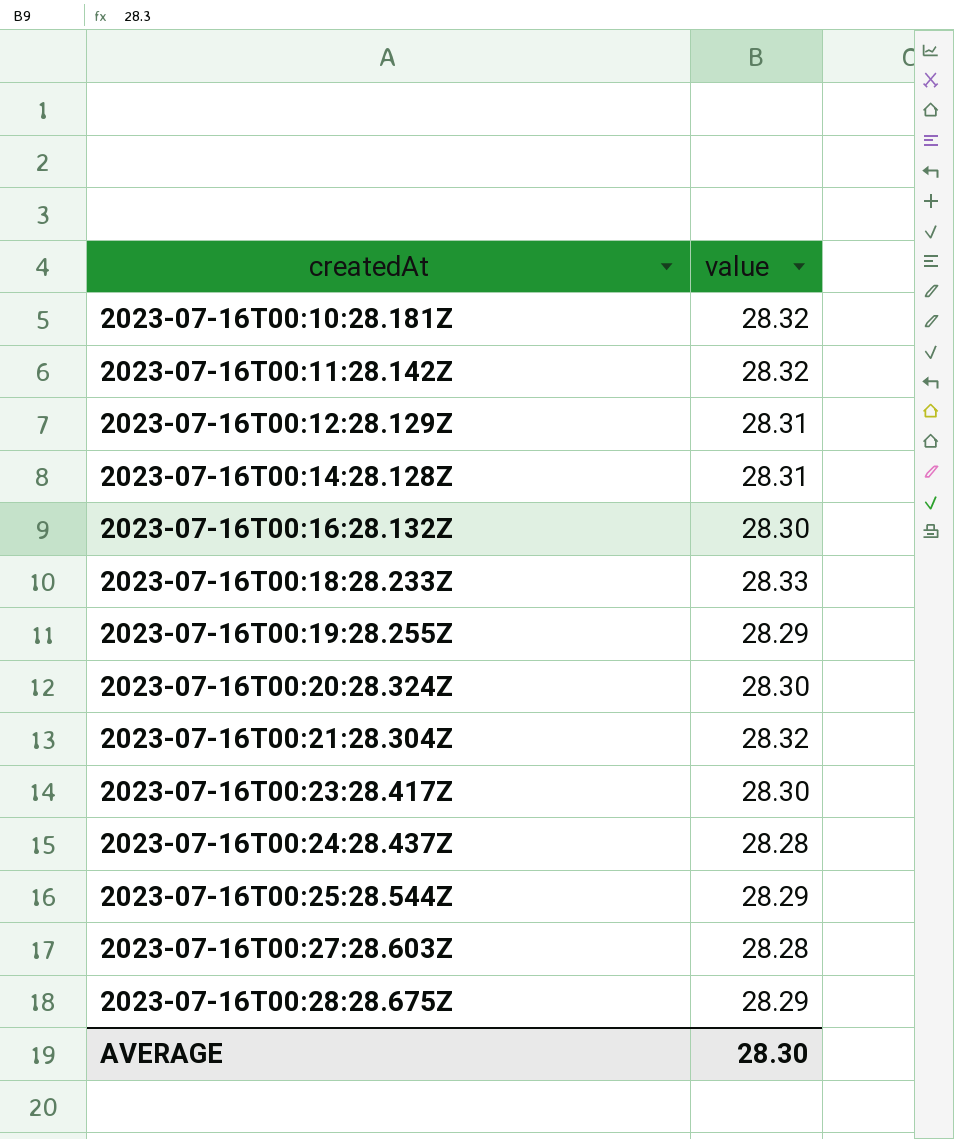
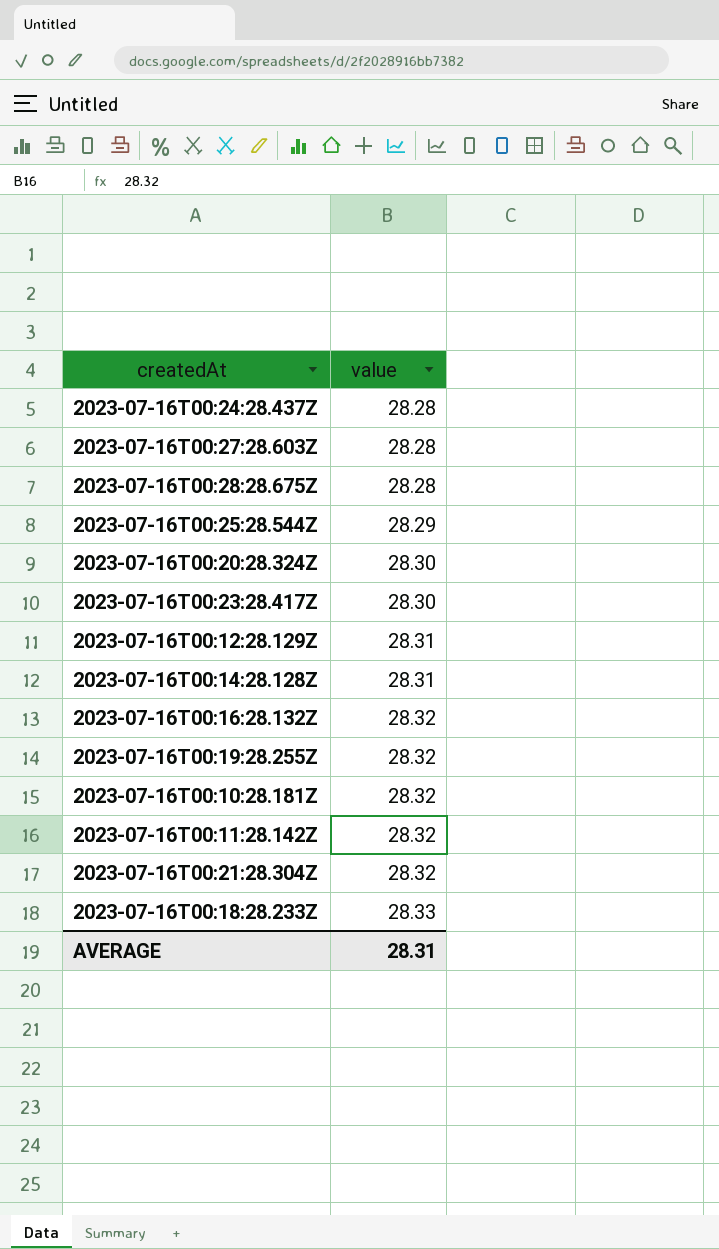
row order: createdAt ascending -> value ascending
2023-07-16T00:28:28.675Z | value: 28.29 -> 28.28
2023-07-16T00:16:28.132Z | value: 28.30 -> 28.32
2023-07-16T00:19:28.255Z | value: 28.29 -> 28.32
AVERAGE | value: 28.30 -> 28.31

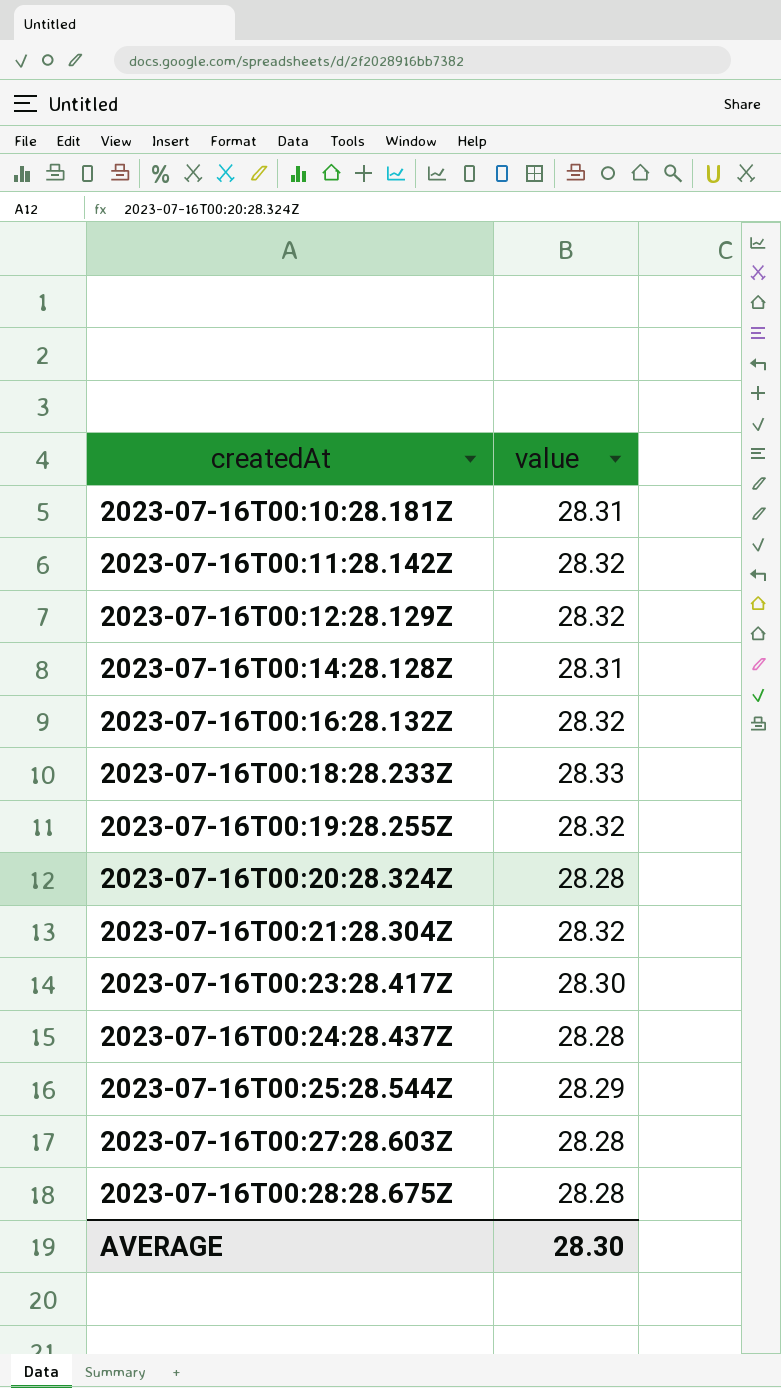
row order: value ascending -> createdAt ascending
2023-07-16T00:10:28.181Z | value: 28.32 -> 28.31
2023-07-16T00:12:28.129Z | value: 28.31 -> 28.32
2023-07-16T00:20:28.324Z | value: 28.30 -> 28.28
AVERAGE | value: 28.31 -> 28.30

